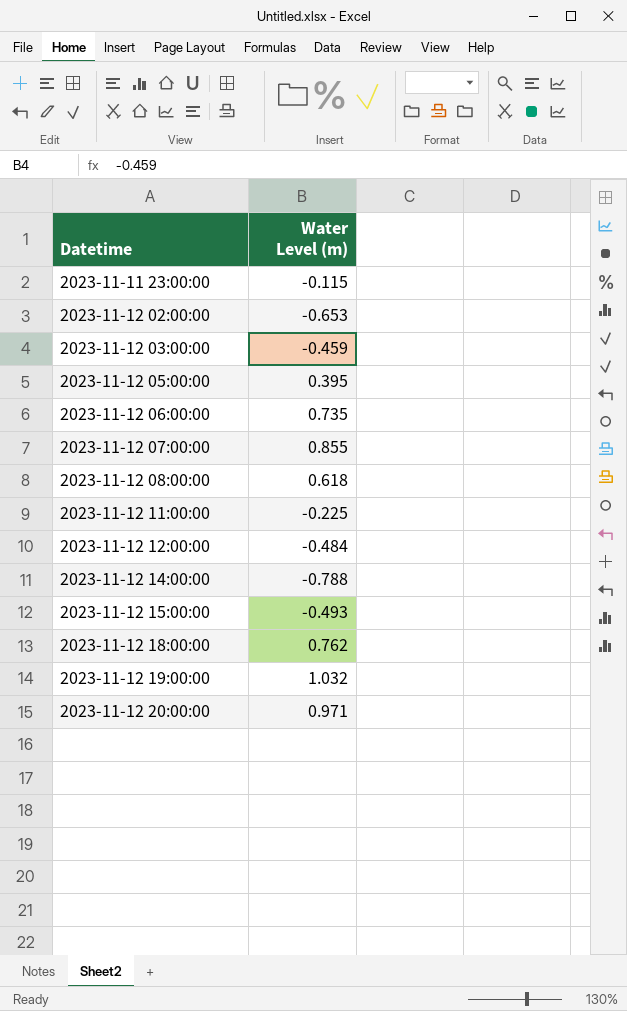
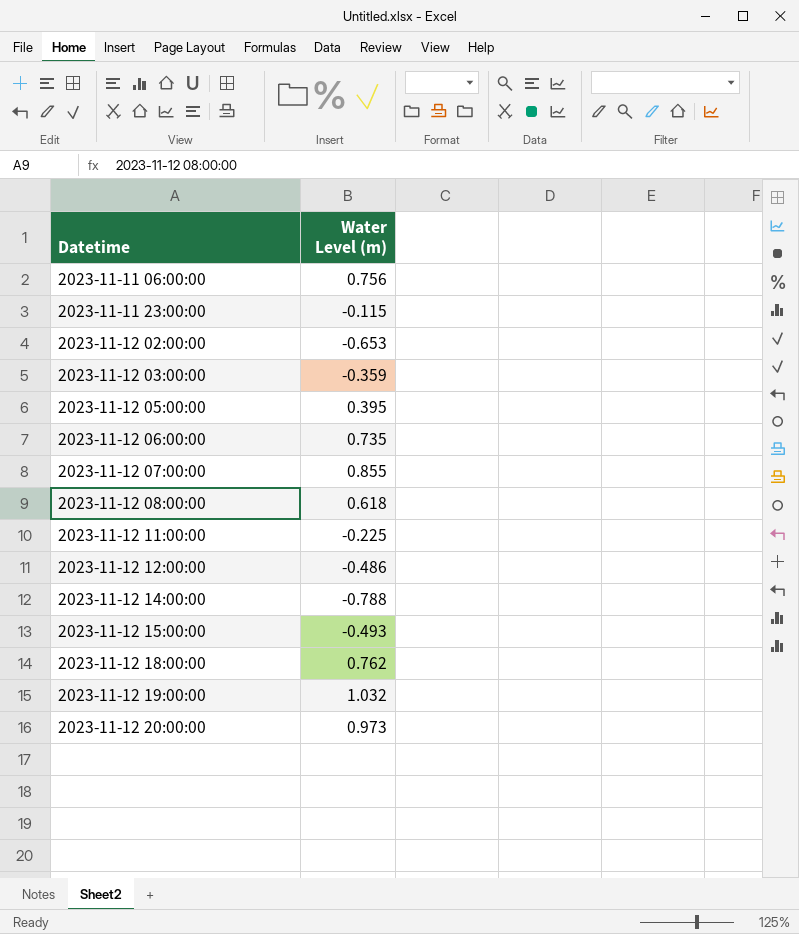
row 2023-11-11 06:00:00: none -> 0.756
2023-11-12 03:00:00 | Water Level (m): -0.459 -> -0.359
2023-11-12 12:00:00 | Water Level (m): -0.484 -> -0.486
2023-11-12 20:00:00 | Water Level (m): 0.971 -> 0.973

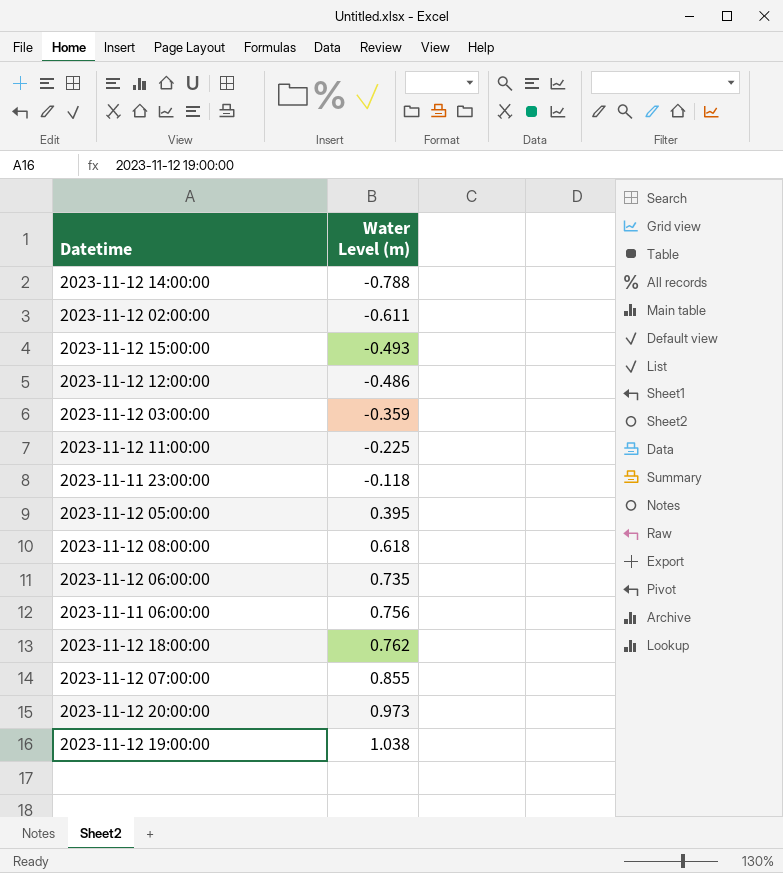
row order: Datetime ascending -> Water Level (m) ascending
2023-11-12 02:00:00 | Water Level (m): -0.653 -> -0.611
2023-11-11 23:00:00 | Water Level (m): -0.115 -> -0.118
2023-11-12 19:00:00 | Water Level (m): 1.032 -> 1.038

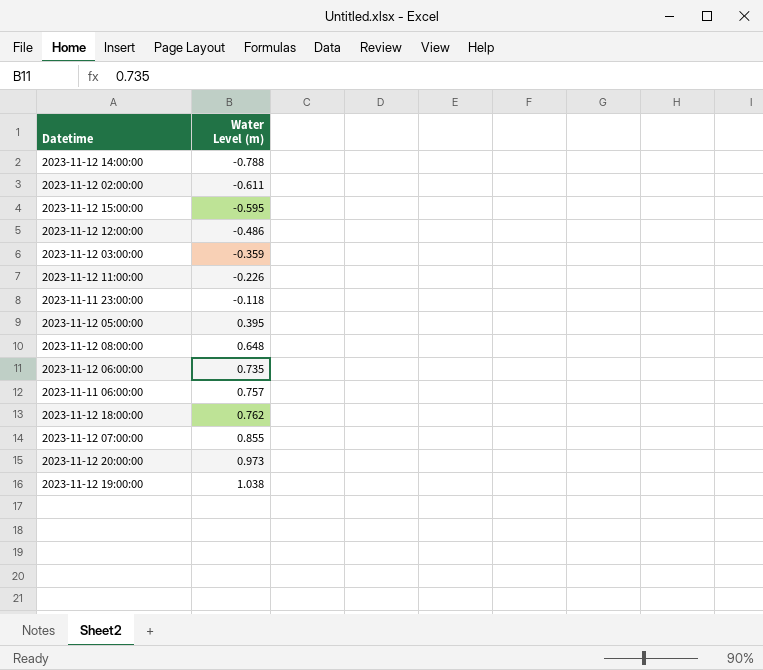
2023-11-12 15:00:00 | Water Level (m): -0.493 -> -0.595
2023-11-12 11:00:00 | Water Level (m): -0.225 -> -0.226
2023-11-12 08:00:00 | Water Level (m): 0.618 -> 0.648
2023-11-11 06:00:00 | Water Level (m): 0.756 -> 0.757

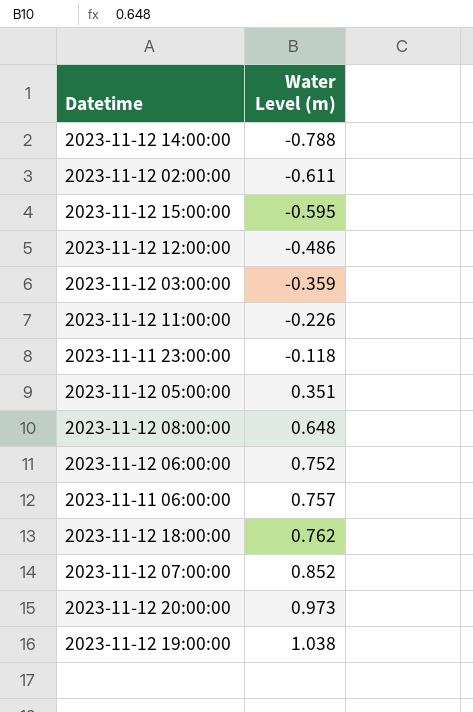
2023-11-12 05:00:00 | Water Level (m): 0.395 -> 0.351
2023-11-12 06:00:00 | Water Level (m): 0.735 -> 0.752
2023-11-12 07:00:00 | Water Level (m): 0.855 -> 0.852

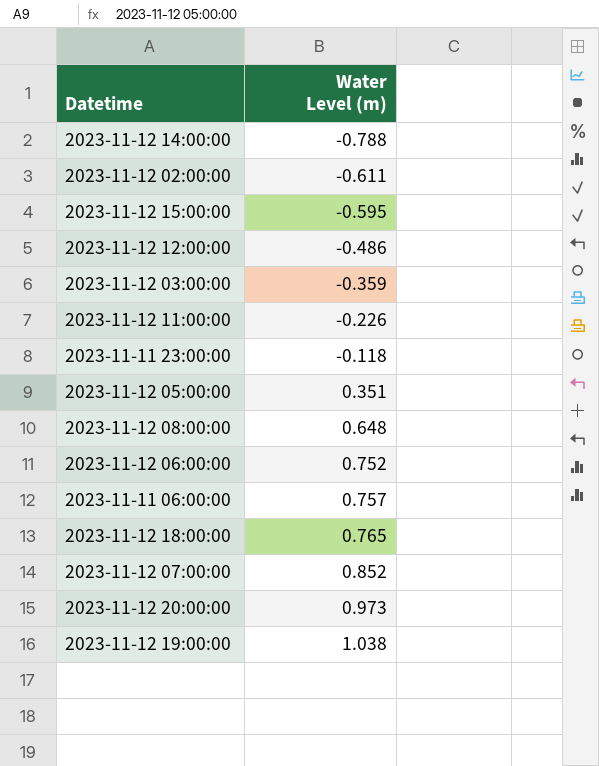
2023-11-12 18:00:00 | Water Level (m): 0.762 -> 0.765

